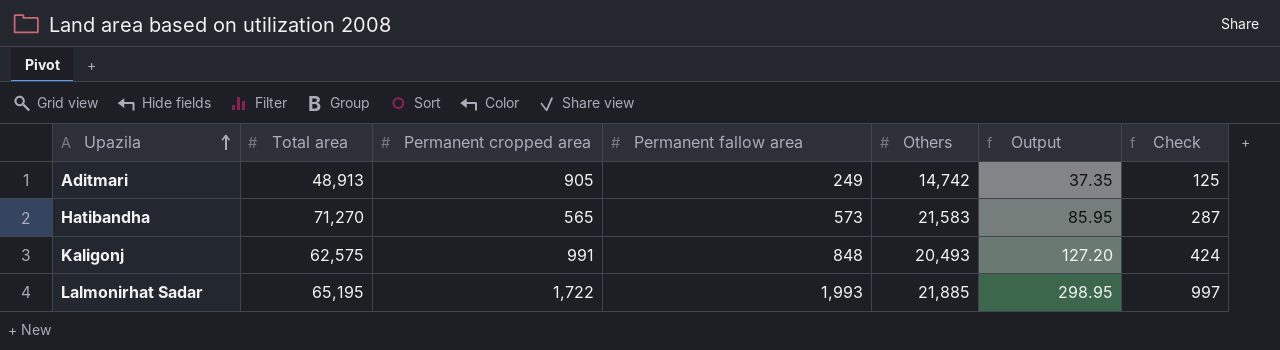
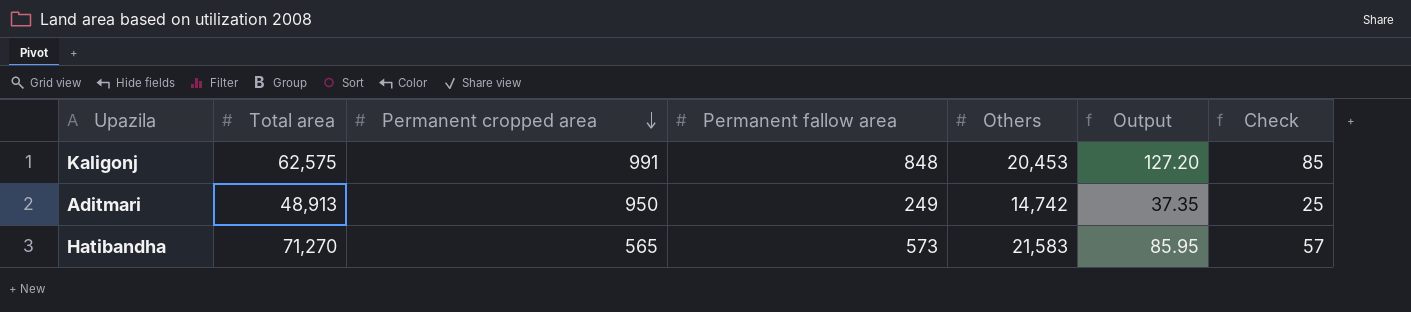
row order: Upazila ascending -> Permanent cropped area descending
column Check | formula: [Permanent fallow area] * 0.5 -> [Permanent fallow area] * 0.1
row Lalmonirhat Sadar: 65,195 | 1,722 | 1,993 | 21,885 | 298.95 | 997 -> none
Kaligonj | Others: 20,493 -> 20,453
Aditmari | Permanent cropped area: 905 -> 950

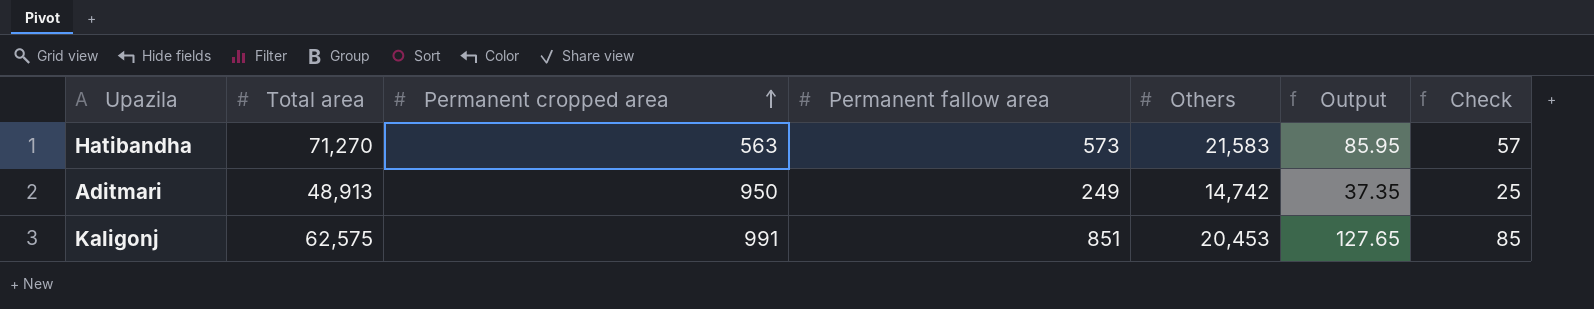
row order: Permanent cropped area descending -> Permanent cropped area ascending
Hatibandha | Permanent cropped area: 565 -> 563
Kaligonj | Permanent fallow area: 848 -> 851
Kaligonj | Output: 127.20 -> 127.65

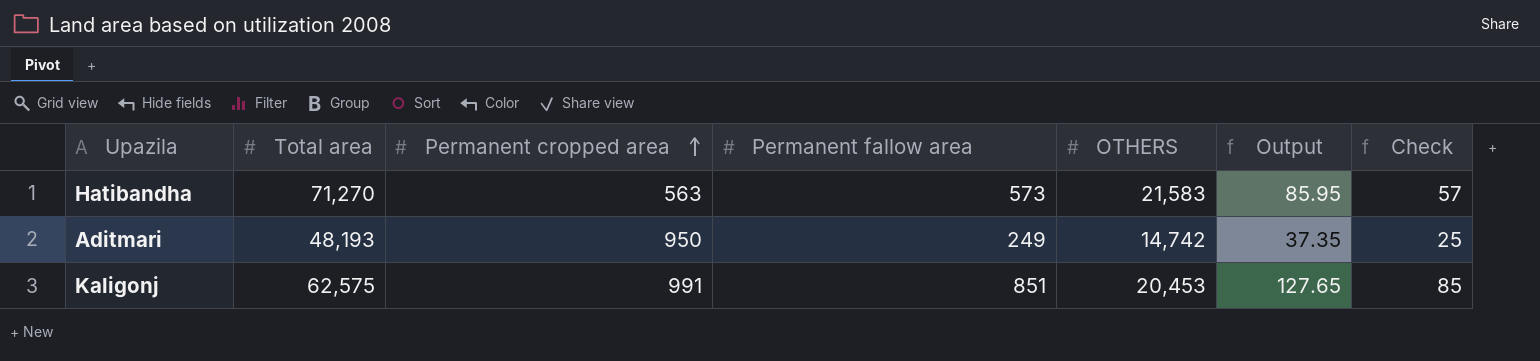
column name: Others -> OTHERS
Aditmari | Total area: 48,913 -> 48,193

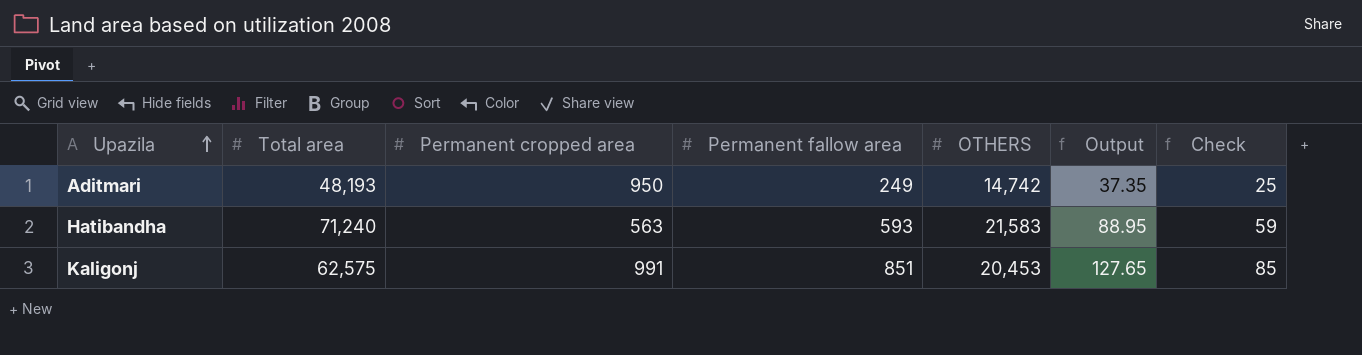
row order: Permanent cropped area ascending -> Upazila ascending
Hatibandha | Total area: 71,270 -> 71,240
Hatibandha | Permanent fallow area: 573 -> 593
Hatibandha | Output: 85.95 -> 88.95
Hatibandha | Check: 57 -> 59

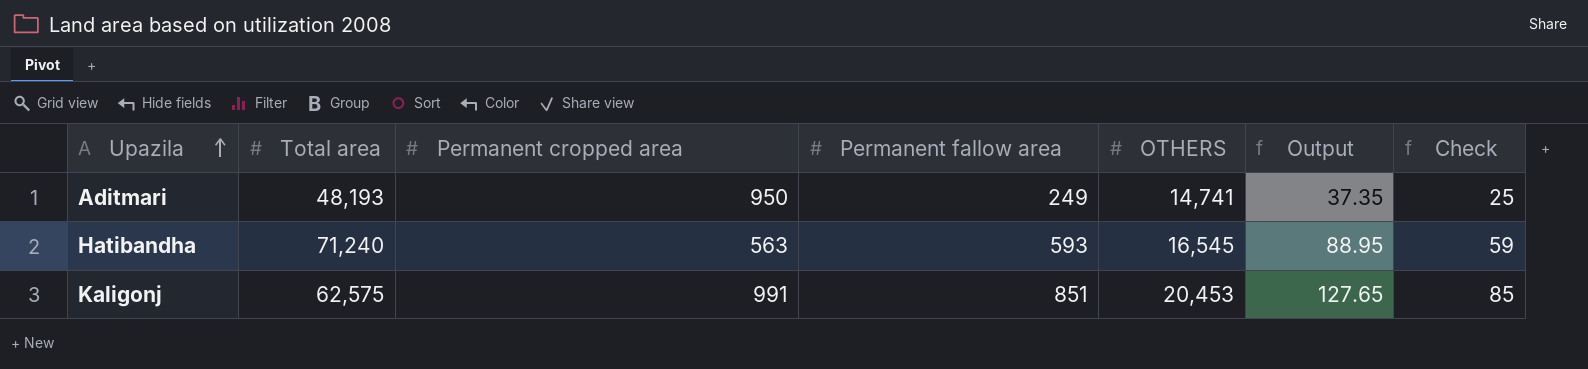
Aditmari | OTHERS: 14,742 -> 14,741
Hatibandha | OTHERS: 21,583 -> 16,545

